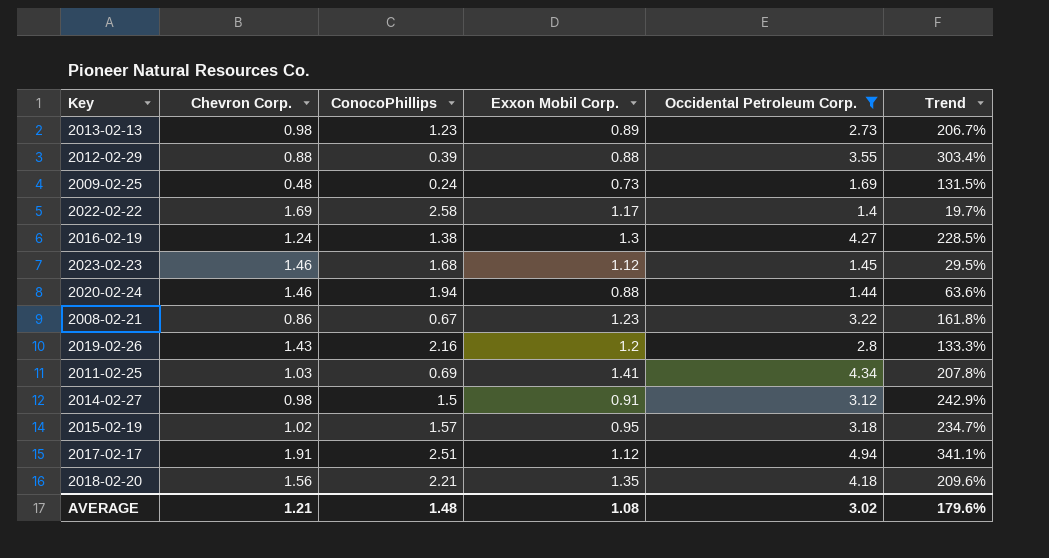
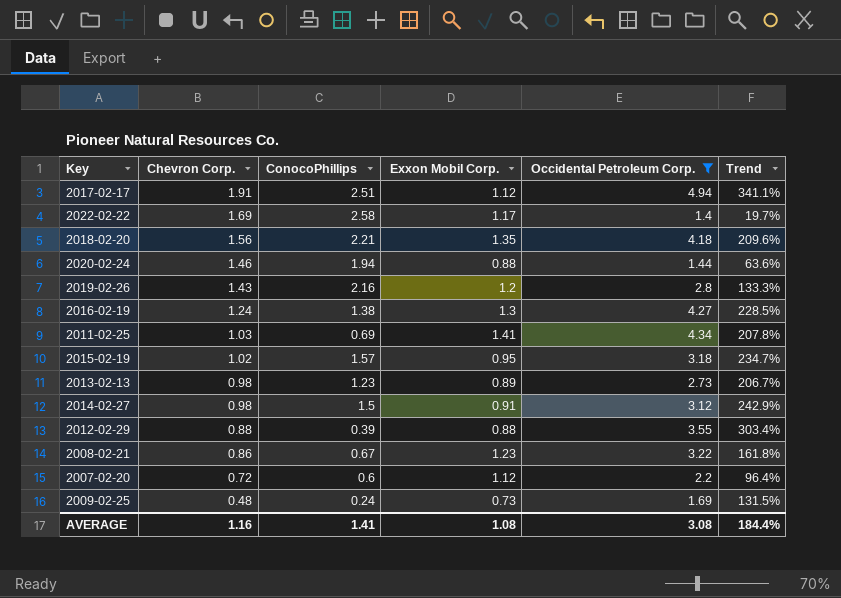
row order: none -> Chevron Corp. descending
row 2023-02-23: 1.46 | 1.68 | 1.12 | 1.45 | 29.5% -> none
row 2007-02-20: none -> 0.72 | 0.6 | 1.12 | 2.2 | 96.4%
AVERAGE | Chevron Corp.: 1.21 -> 1.16
AVERAGE | ConocoPhillips: 1.48 -> 1.41
AVERAGE | Occidental Petroleum Corp.: 3.02 -> 3.08
AVERAGE | Trend: 179.6% -> 184.4%

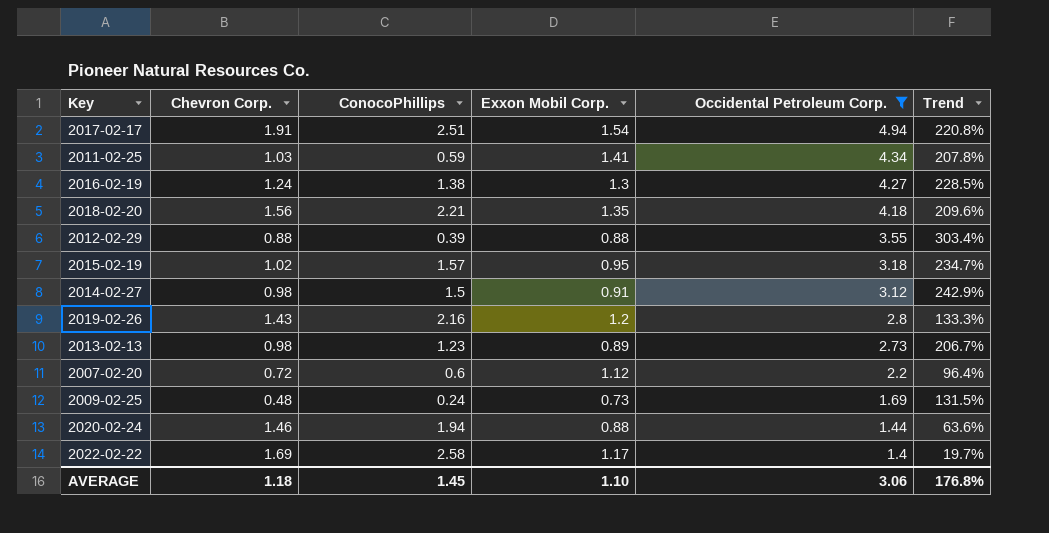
row order: Chevron Corp. descending -> Occidental Petroleum Corp. descending
row 2008-02-21: 0.86 | 0.67 | 1.23 | 3.22 | 161.8% -> none
2017-02-17 | Exxon Mobil Corp.: 1.12 -> 1.54
2017-02-17 | Trend: 341.1% -> 220.8%
2011-02-25 | ConocoPhillips: 0.69 -> 0.59
AVERAGE | Chevron Corp.: 1.16 -> 1.18
AVERAGE | ConocoPhillips: 1.41 -> 1.45
AVERAGE | Exxon Mobil Corp.: 1.08 -> 1.10
AVERAGE | Occidental Petroleum Corp.: 3.08 -> 3.06
AVERAGE | Trend: 184.4% -> 176.8%

